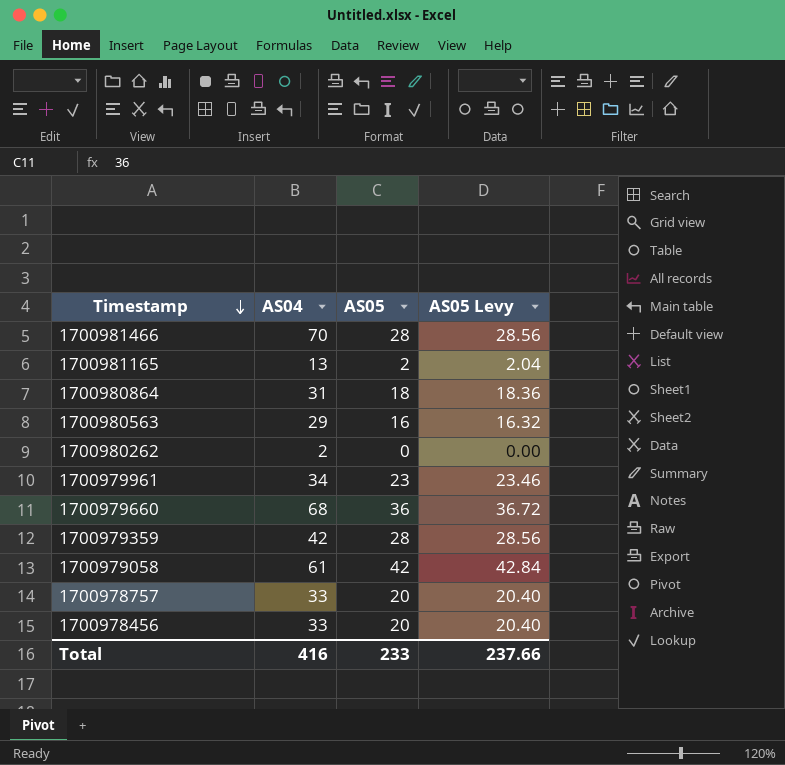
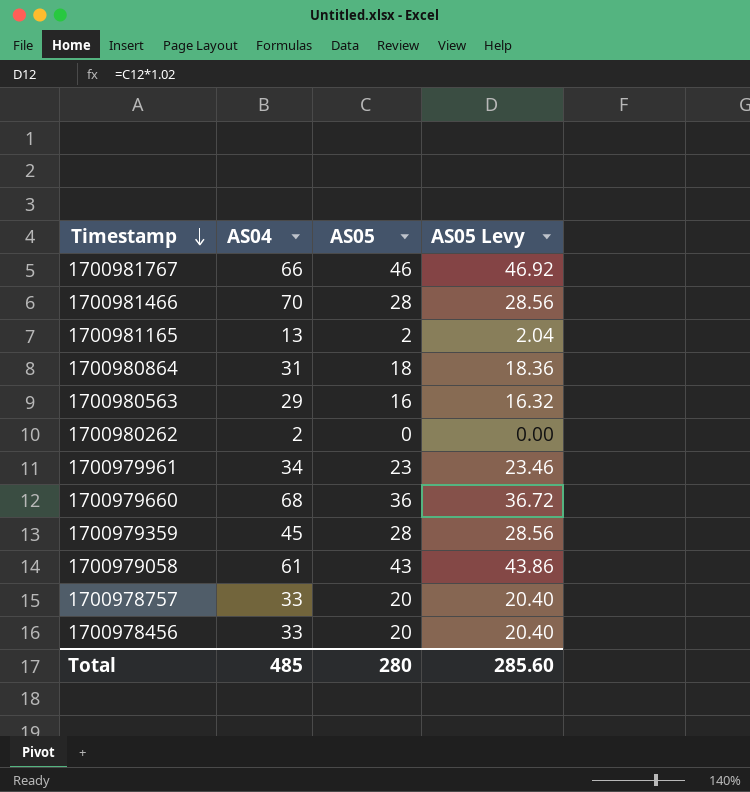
row 1700981767: none -> 66 | 46 | 46.92
1700979359 | AS04: 42 -> 45
1700979058 | AS05: 42 -> 43
1700979058 | AS05 Levy: 42.84 -> 43.86
Total | AS04: 416 -> 485
Total | AS05: 233 -> 280
Total | AS05 Levy: 237.66 -> 285.60

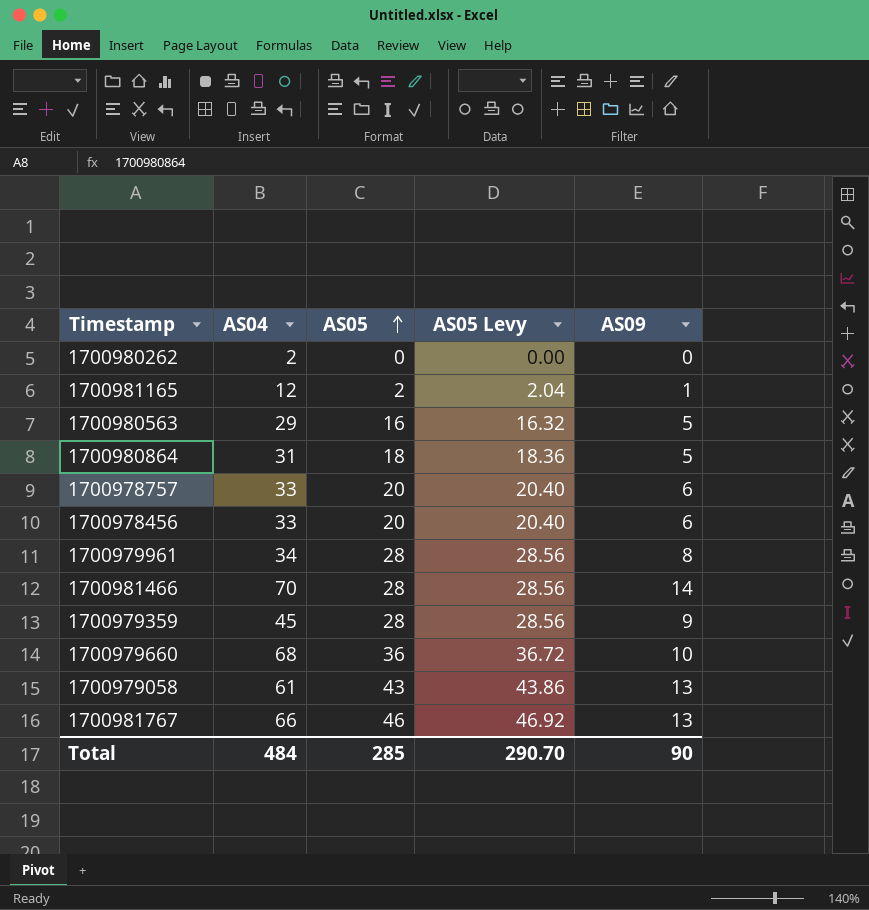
row order: Timestamp descending -> AS05 ascending
column AS09 | position: none -> 5
1700981165 | AS04: 13 -> 12
1700979961 | AS05: 23 -> 28
1700979961 | AS05 Levy: 23.46 -> 28.56
Total | AS04: 485 -> 484
Total | AS05: 280 -> 285
Total | AS05 Levy: 285.60 -> 290.70

